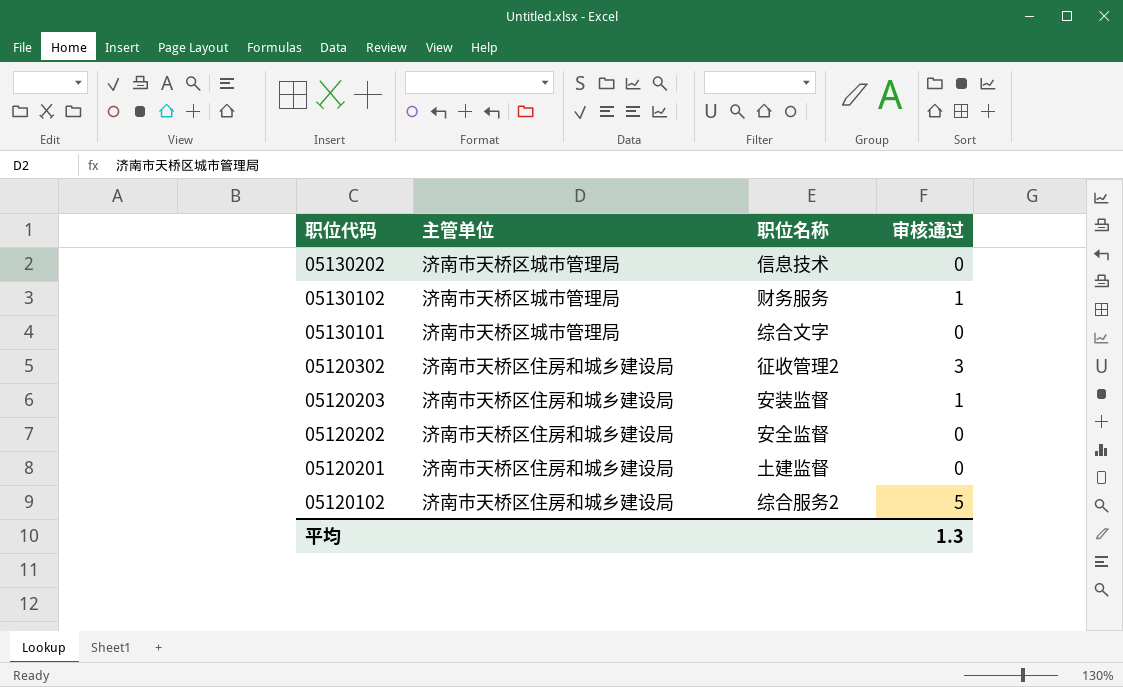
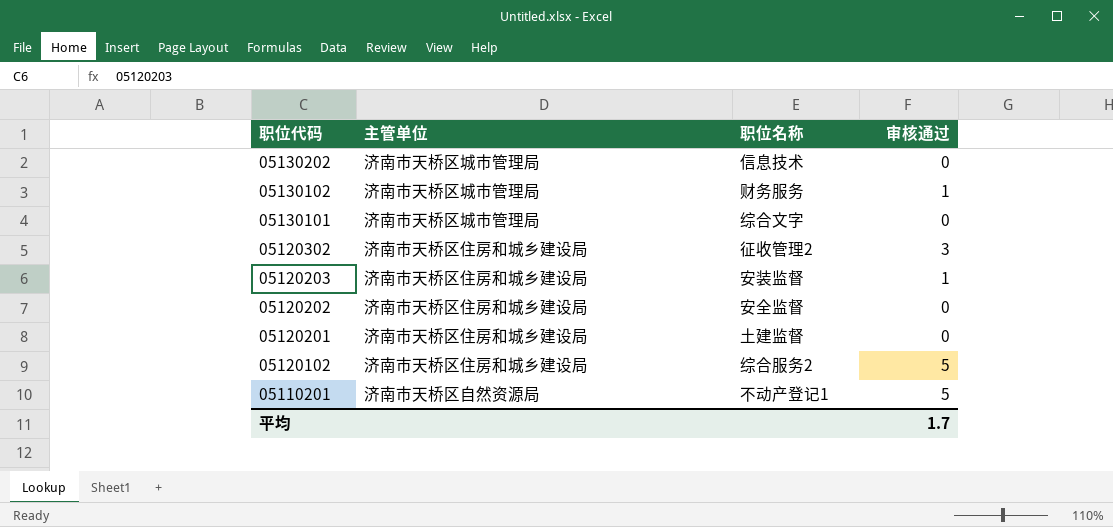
row 05110201: none -> 济南市天桥区自然资源局 | 不动产登记1 | 5
平均 | 审核通过: 1.3 -> 1.7

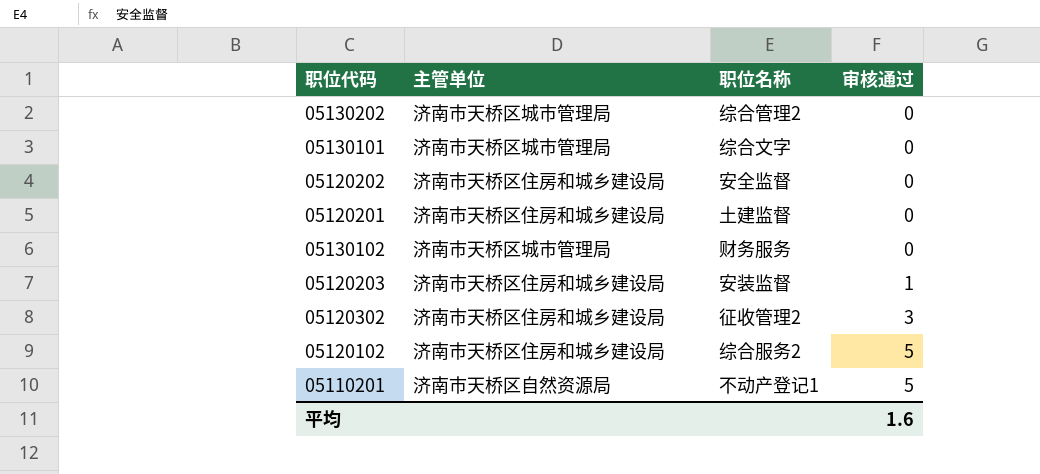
row order: 职位代码 descending -> 审核通过 ascending
05130202 | 职位名称: 信息技术 -> 综合管理2
05130102 | 审核通过: 1 -> 0
平均 | 审核通过: 1.7 -> 1.6

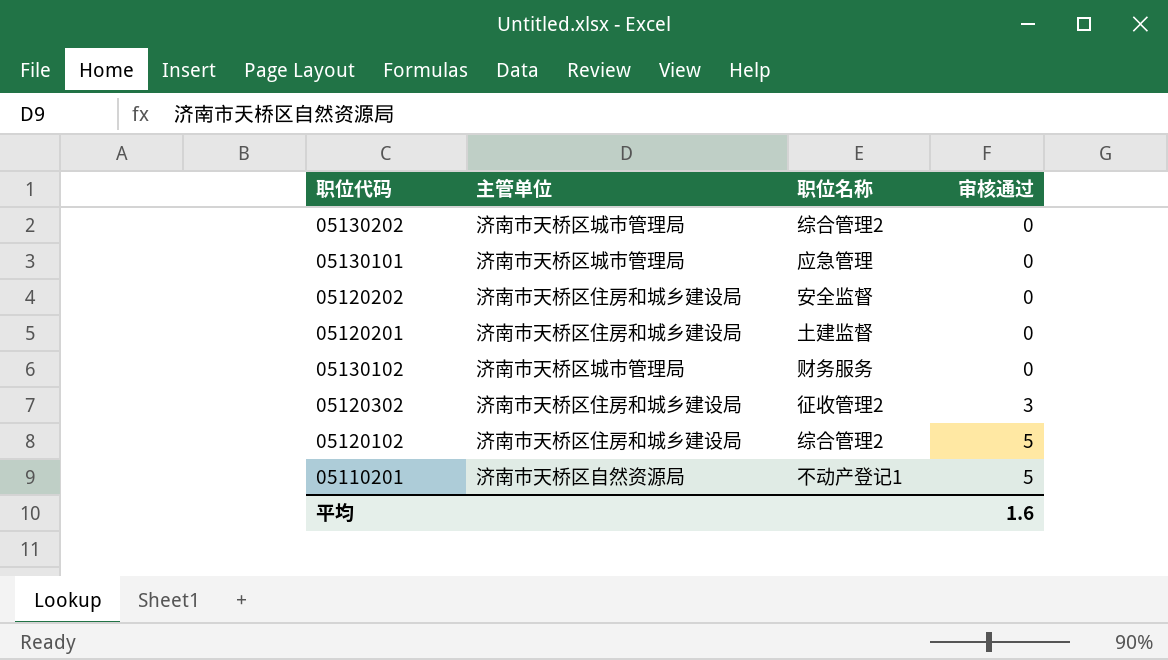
row 05120203: 济南市天桥区住房和城乡建设局 | 安装监督 | 1 -> none
05130101 | 职位名称: 综合文字 -> 应急管理
05120102 | 职位名称: 综合服务2 -> 综合管理2

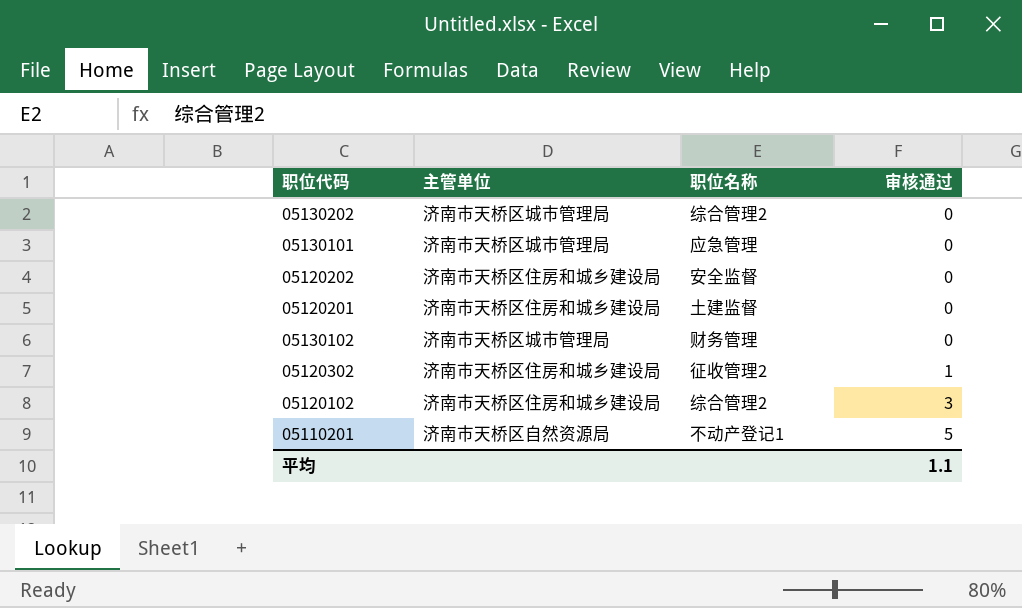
05130102 | 职位名称: 财务服务 -> 财务管理
05120302 | 审核通过: 3 -> 1
05120102 | 审核通过: 5 -> 3
平均 | 审核通过: 1.6 -> 1.1

